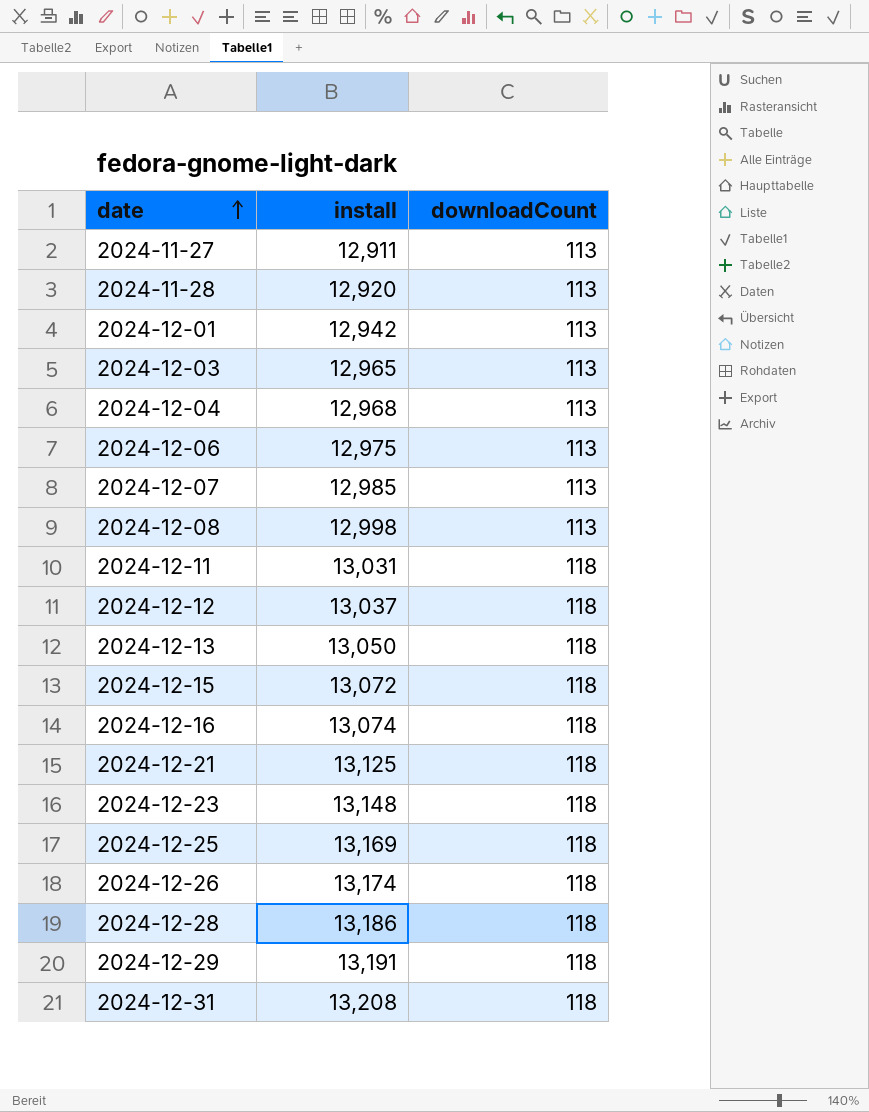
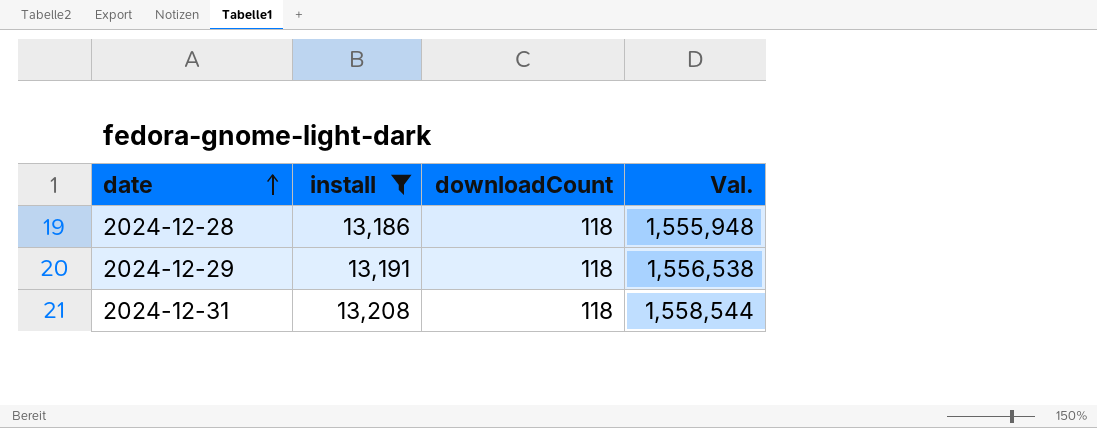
filter: none -> install >= 13,186
column Val. | formula: none -> [install] * [downloadCount]

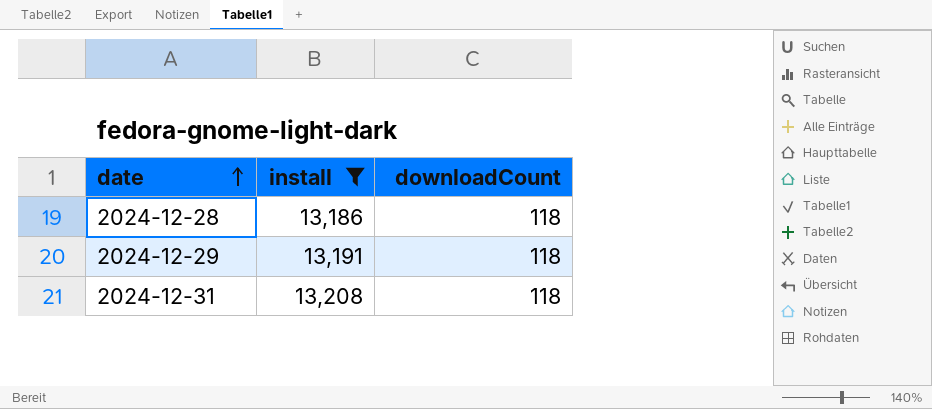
column Val. | formula: [install] * [downloadCount] -> none

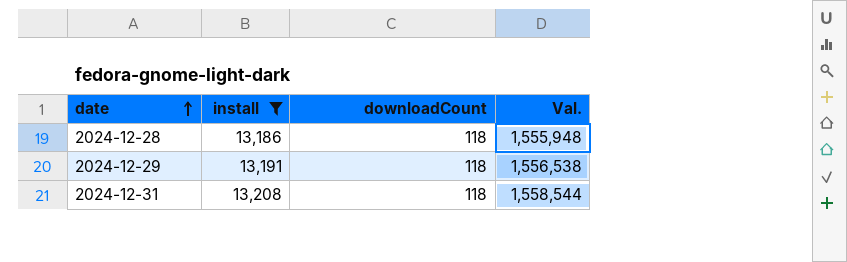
column Val. | formula: none -> [install] * [downloadCount]

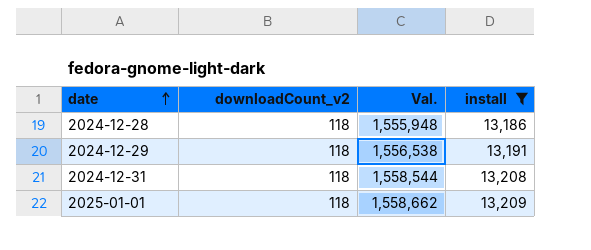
column name: downloadCount -> downloadCount_v2
column install | position: 2 -> 4
row 2025-01-01: none -> 118 | 1,558,662 | 13,209

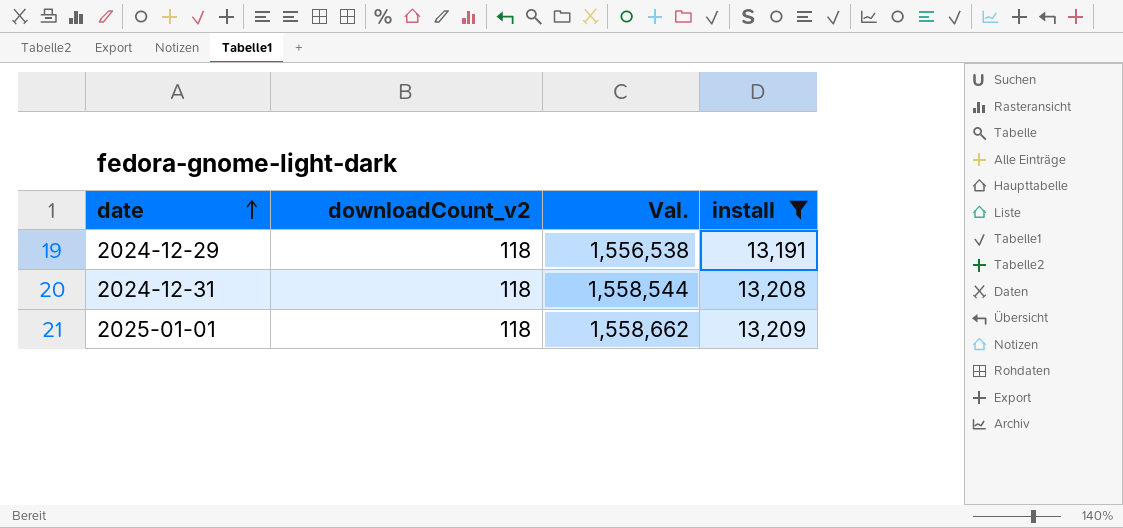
row 2024-12-28: 118 | 1,555,948 | 13,186 -> none

